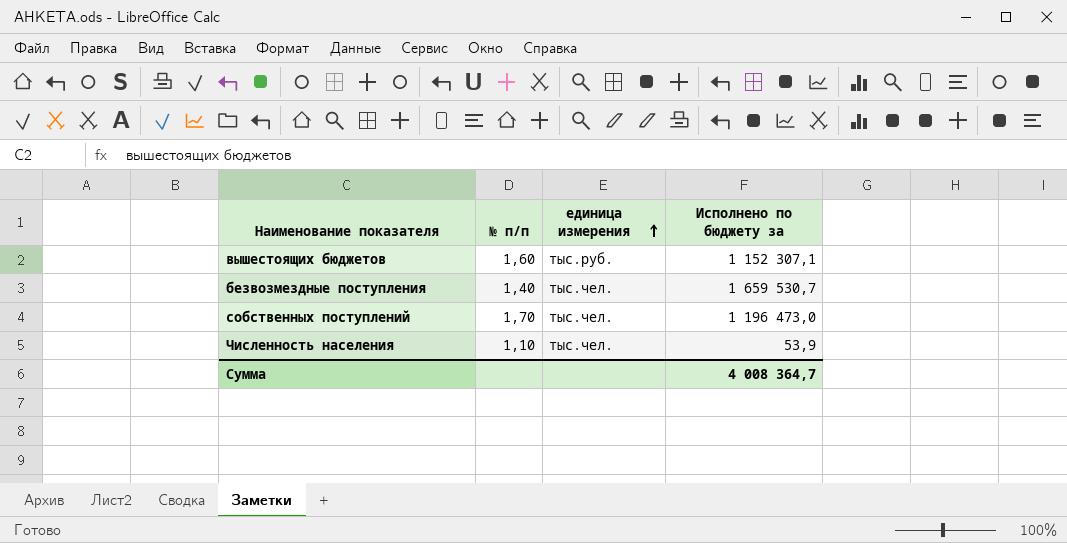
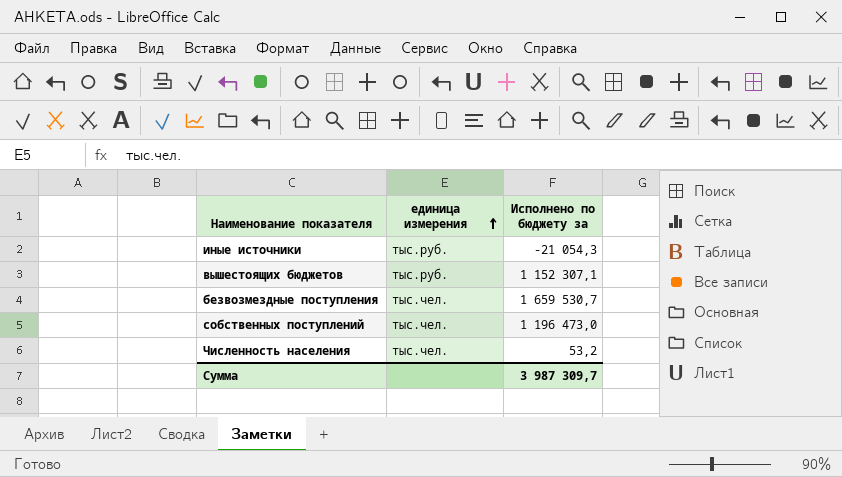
column № п/п | position: 2 -> none
row иные источники: none -> тыс.руб. | -21 054,3
Численность населения | Исполнено по бюджету за: 53,9 -> 53,2
Сумма | Исполнено по бюджету за: 4 008 364,7 -> 3 987 309,7

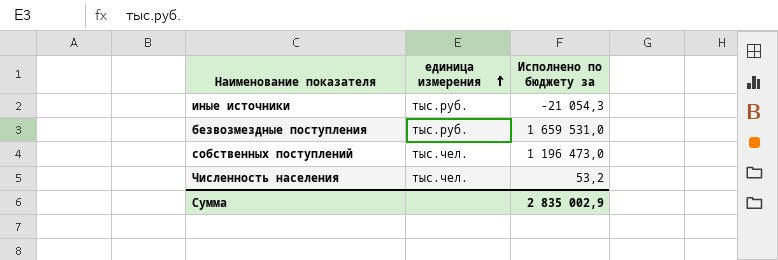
row вышестоящих бюджетов: тыс.руб. | 1 152 307,1 -> none
безвозмездные поступления | единица измерения: тыс.чел. -> тыс.руб.
безвозмездные поступления | Исполнено по бюджету за: 1 659 530,7 -> 1 659 531,0
Сумма | Исполнено по бюджету за: 3 987 309,7 -> 2 835 002,9

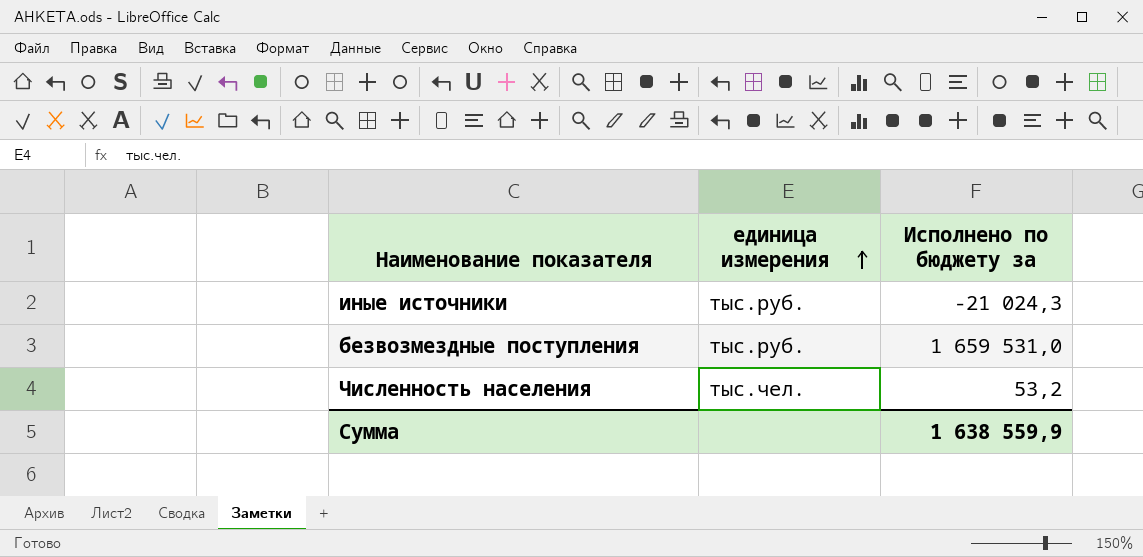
row собственных поступлений: тыс.чел. | 1 196 473,0 -> none
иные источники | Исполнено по бюджету за: -21 054,3 -> -21 024,3
Сумма | Исполнено по бюджету за: 2 835 002,9 -> 1 638 559,9

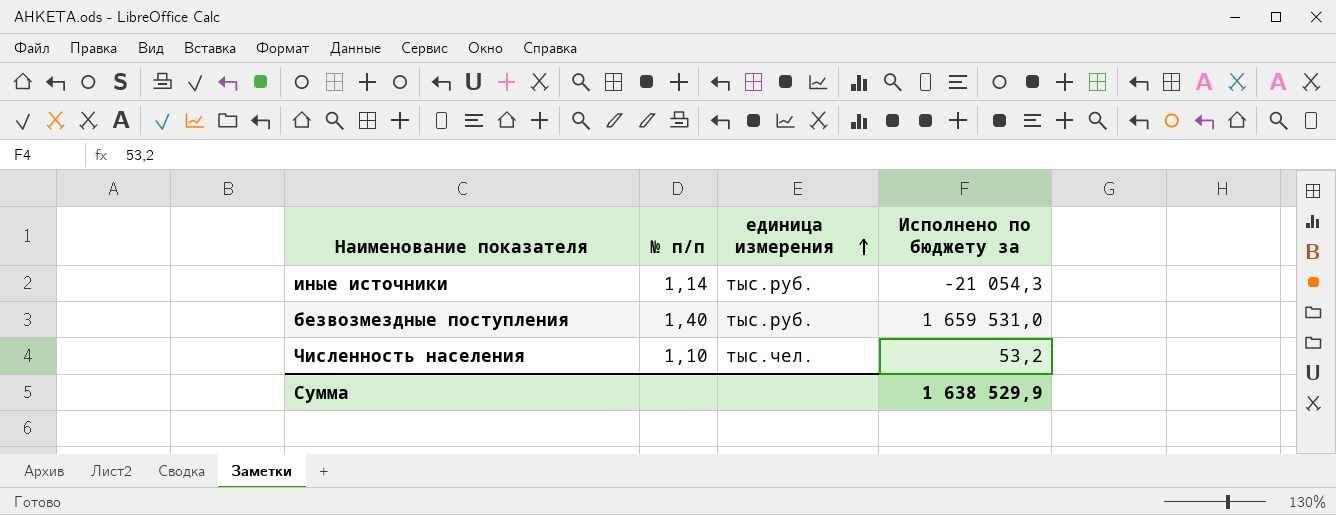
column № п/п | position: none -> 2
иные источники | Исполнено по бюджету за: -21 024,3 -> -21 054,3
Сумма | Исполнено по бюджету за: 1 638 559,9 -> 1 638 529,9

